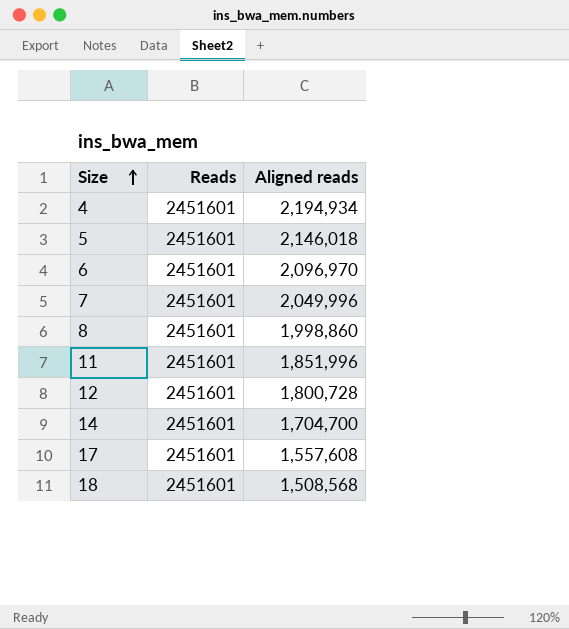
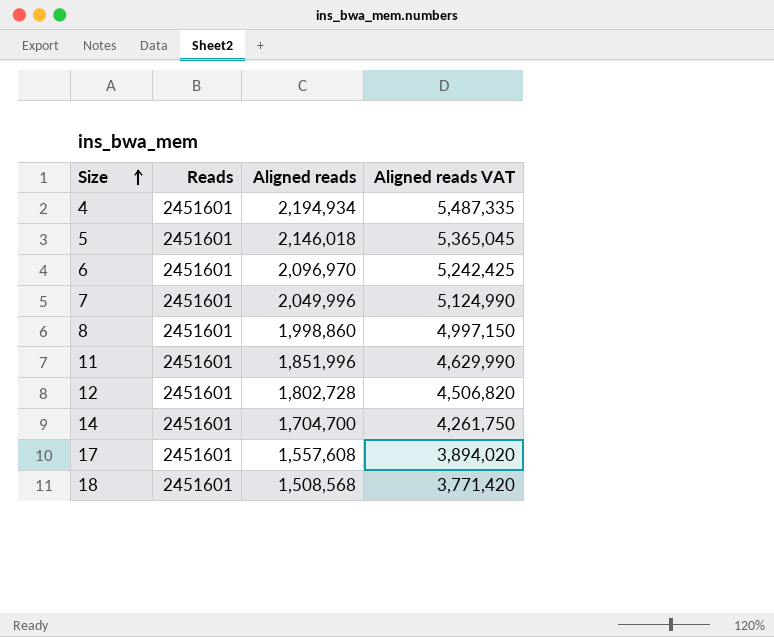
column Aligned reads VAT | formula: none -> [Aligned reads] * 2.5
12 | Aligned reads: 1,800,728 -> 1,802,728

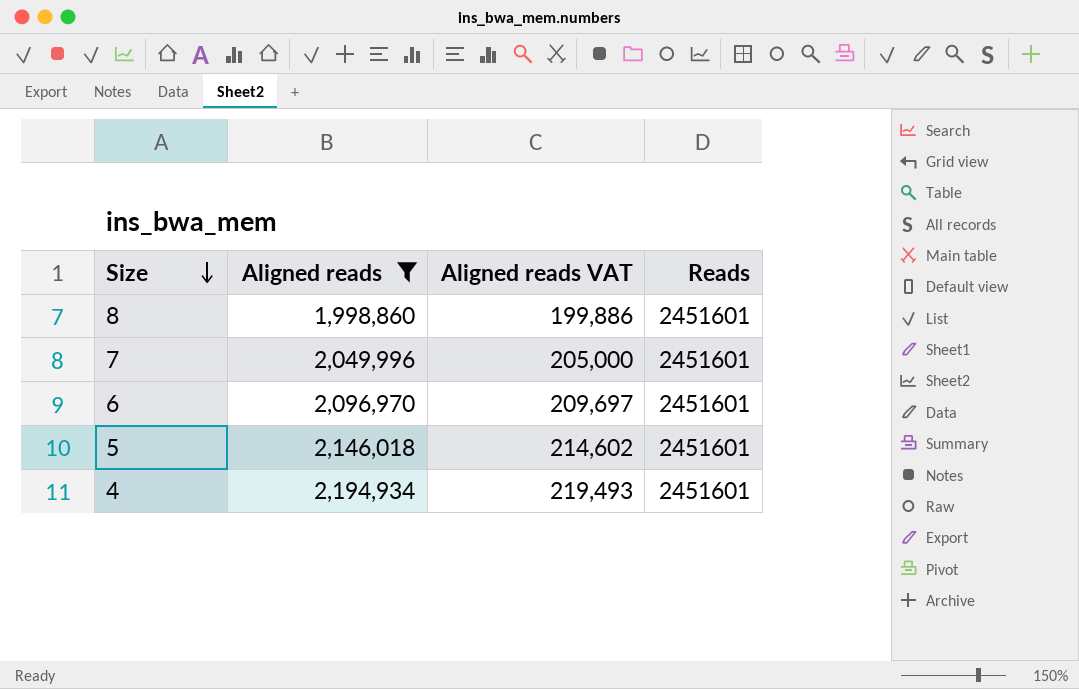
filter: none -> Aligned reads >= 1,998,860
row order: Size ascending -> Size descending
column Aligned reads VAT | formula: [Aligned reads] * 2.5 -> [Aligned reads] * 0.1
column Reads | position: 2 -> 4

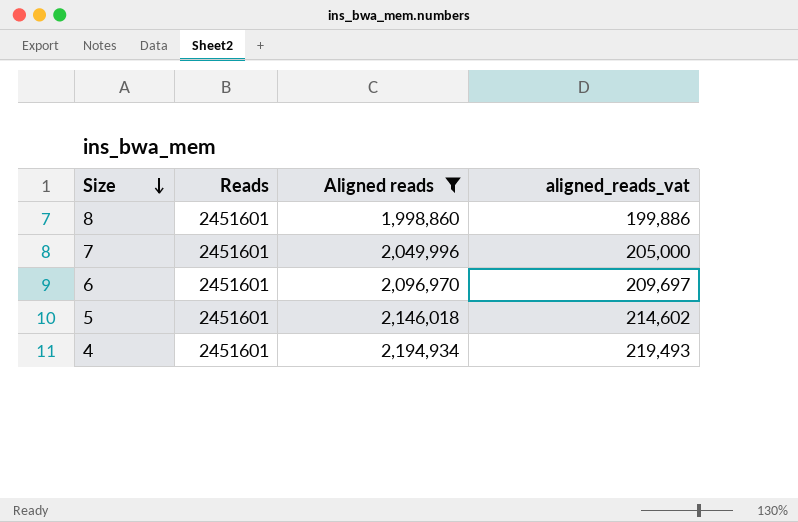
column Reads | position: 4 -> 2
column name: Aligned reads VAT -> aligned_reads_vat

